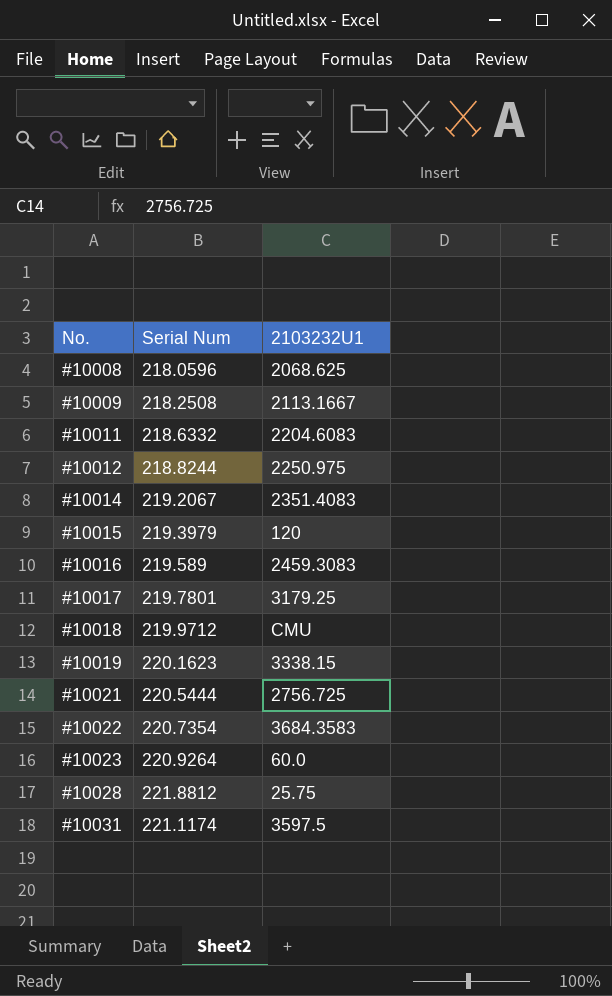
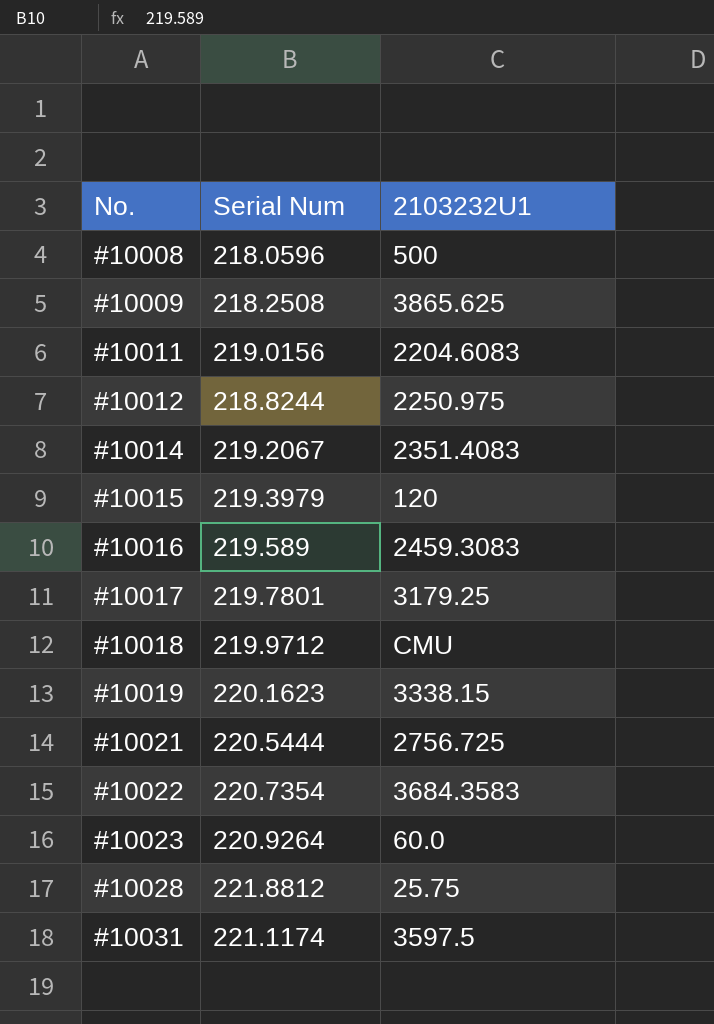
#10008 | 2103232U1: 2068.625 -> 500
#10009 | 2103232U1: 2113.1667 -> 3865.625
#10011 | Serial Num: 218.6332 -> 219.0156

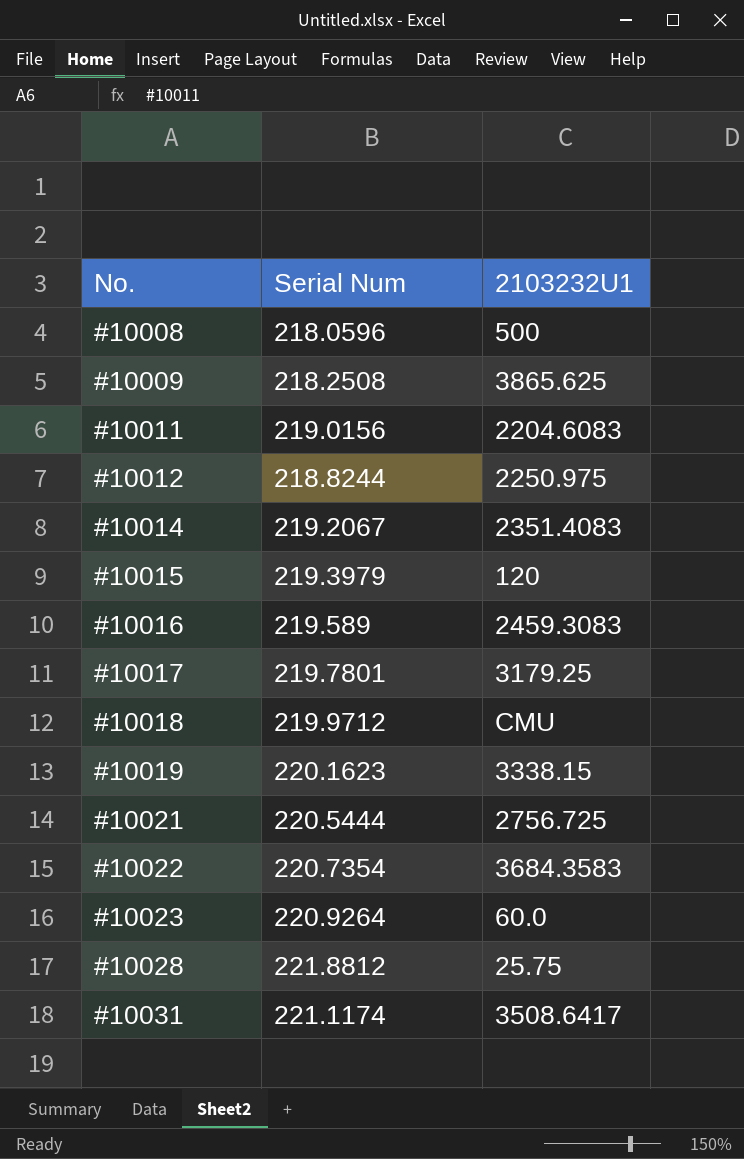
#10031 | 2103232U1: 3597.5 -> 3508.6417

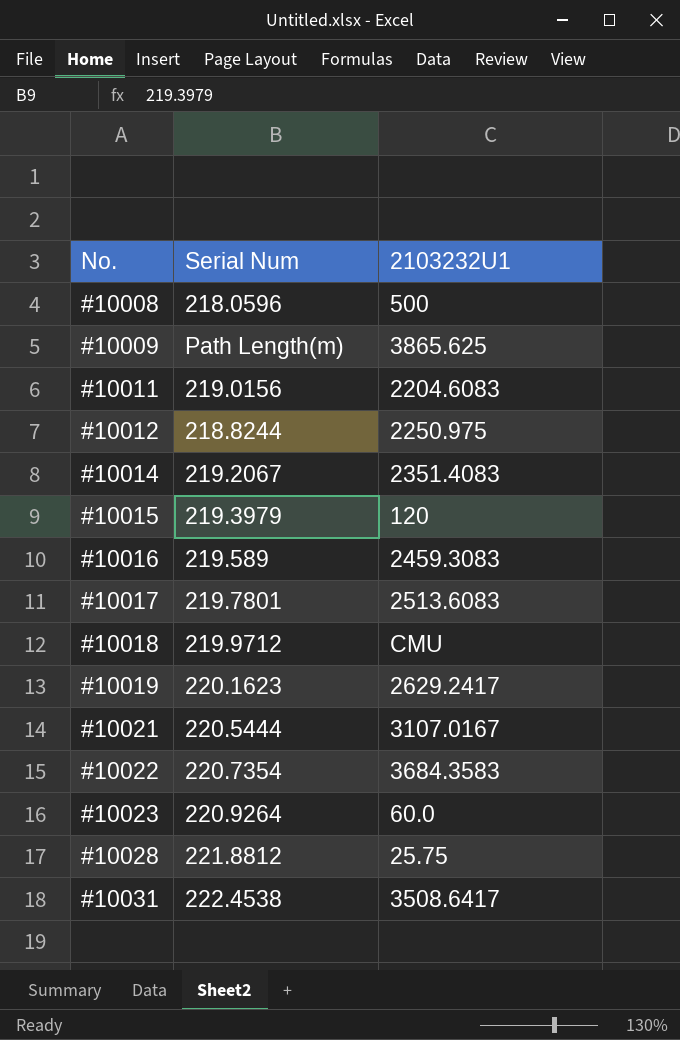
#10009 | Serial Num: 218.2508 -> Path Length(m)
#10017 | 2103232U1: 3179.25 -> 2513.6083
#10019 | 2103232U1: 3338.15 -> 2629.2417
#10021 | 2103232U1: 2756.725 -> 3107.0167
#10031 | Serial Num: 221.1174 -> 222.4538

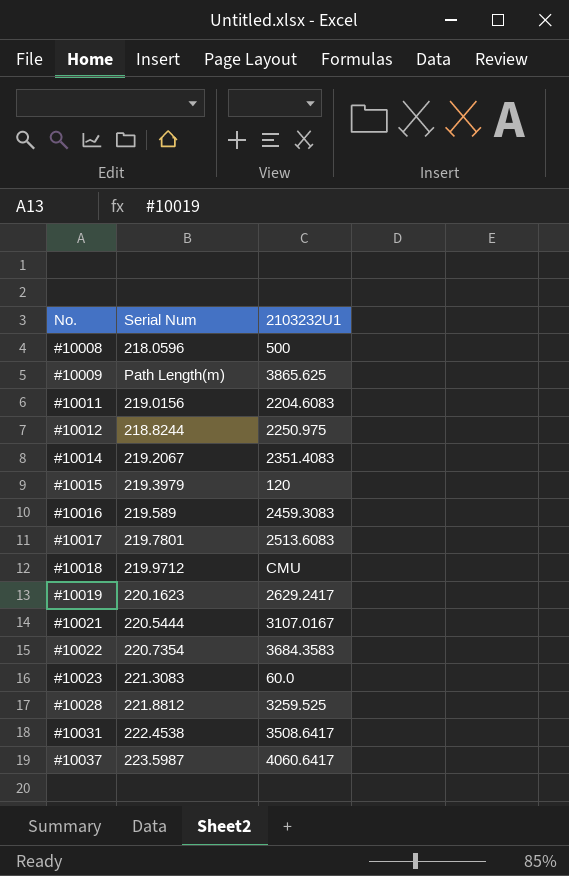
#10023 | Serial Num: 220.9264 -> 221.3083
#10028 | 2103232U1: 25.75 -> 3259.525
row #10037: none -> 223.5987 | 4060.6417

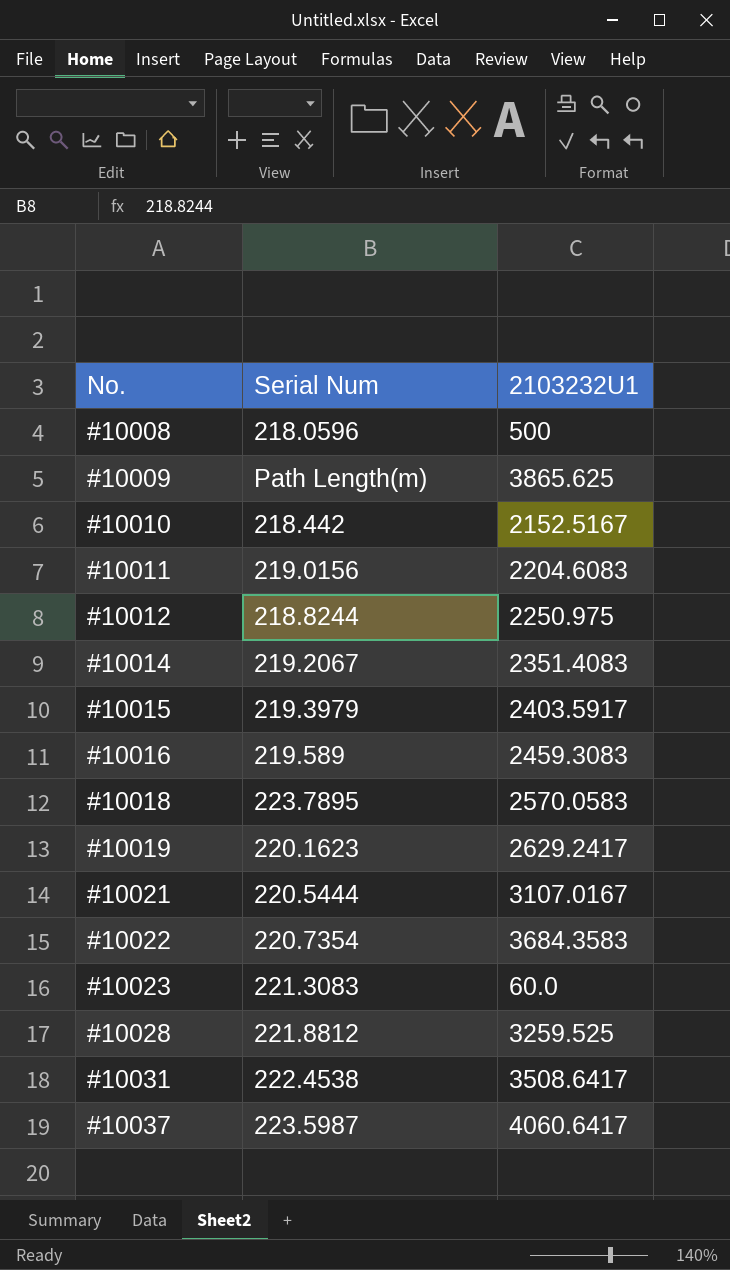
row #10017: 219.7801 | 2513.6083 -> none
row #10010: none -> 218.442 | 2152.5167
#10015 | 2103232U1: 120 -> 2403.5917
#10018 | Serial Num: 219.9712 -> 223.7895
#10018 | 2103232U1: CMU -> 2570.0583

